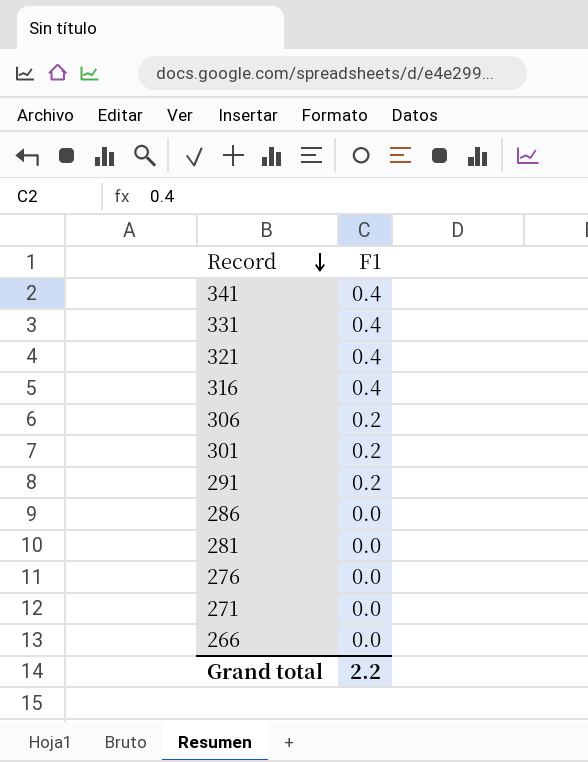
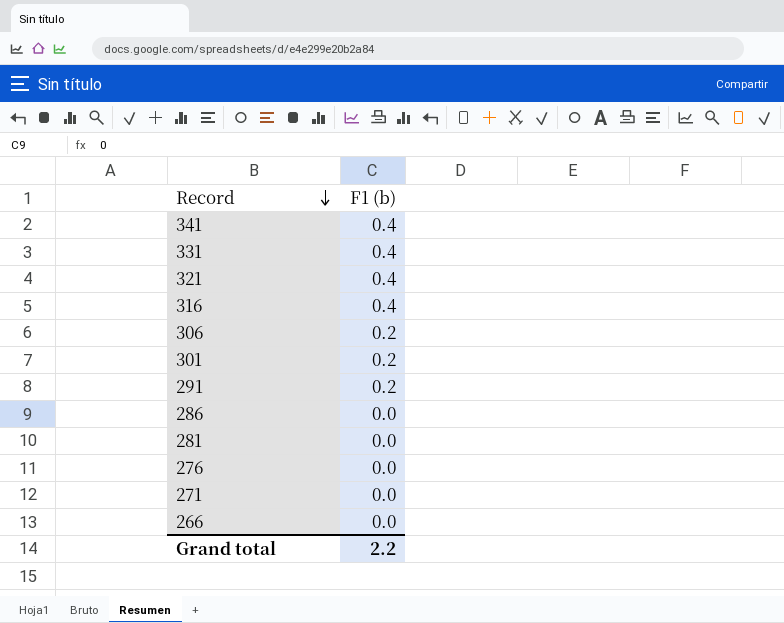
column name: F1 -> F1 (b)

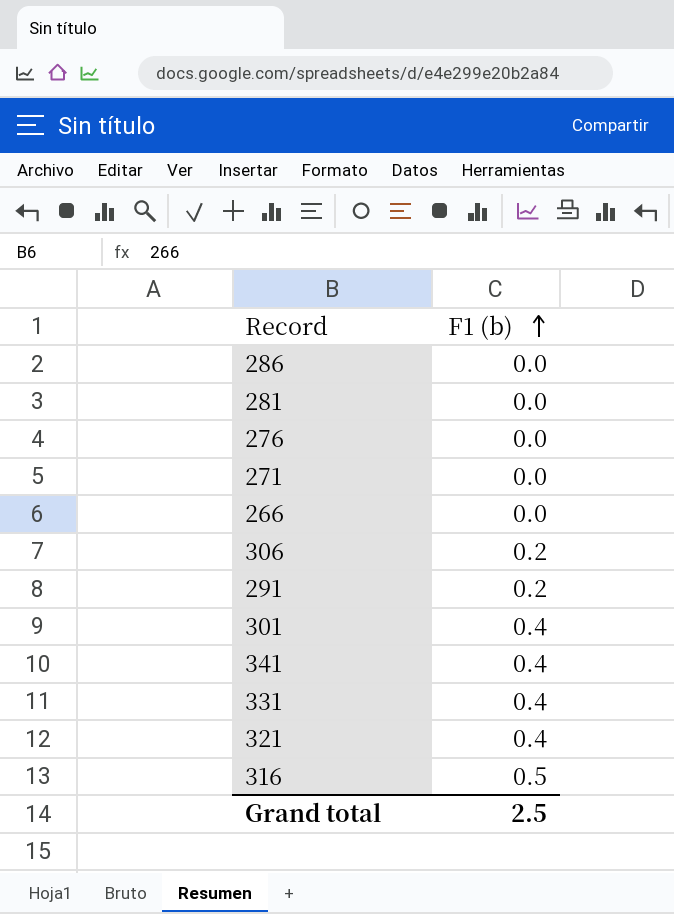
row order: Record descending -> F1 (b) ascending
301 | F1 (b): 0.2 -> 0.4
316 | F1 (b): 0.4 -> 0.5
Grand total | F1 (b): 2.2 -> 2.5

